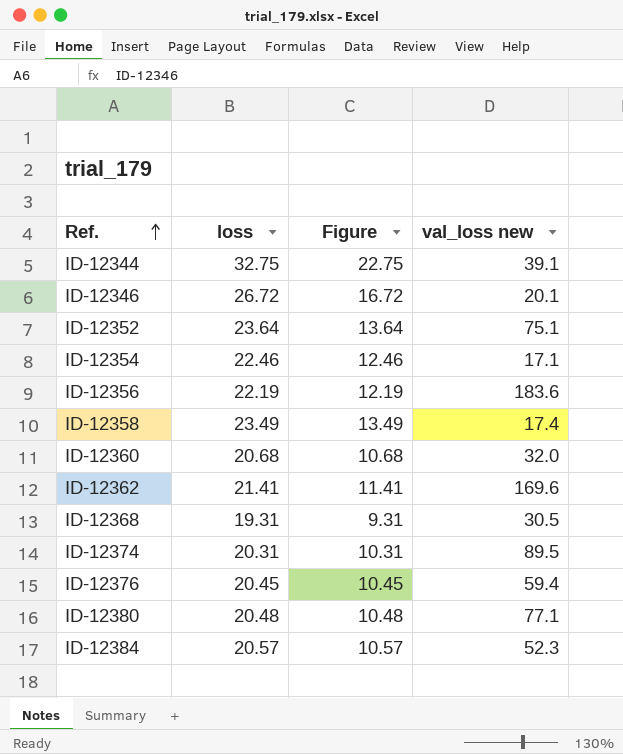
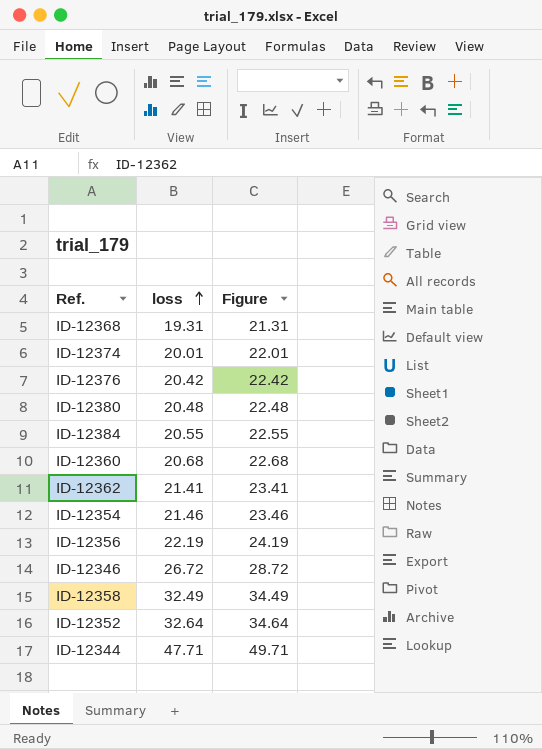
row order: Ref. ascending -> loss ascending
column val_loss new | position: 4 -> none
column Figure | formula: [loss] - 10 -> [loss] + 2
ID-12374 | loss: 20.31 -> 20.01
ID-12376 | loss: 20.45 -> 20.42
ID-12384 | loss: 20.57 -> 20.55
ID-12354 | loss: 22.46 -> 21.46
ID-12358 | loss: 23.49 -> 32.49
ID-12352 | loss: 23.64 -> 32.64
ID-12344 | loss: 32.75 -> 47.71

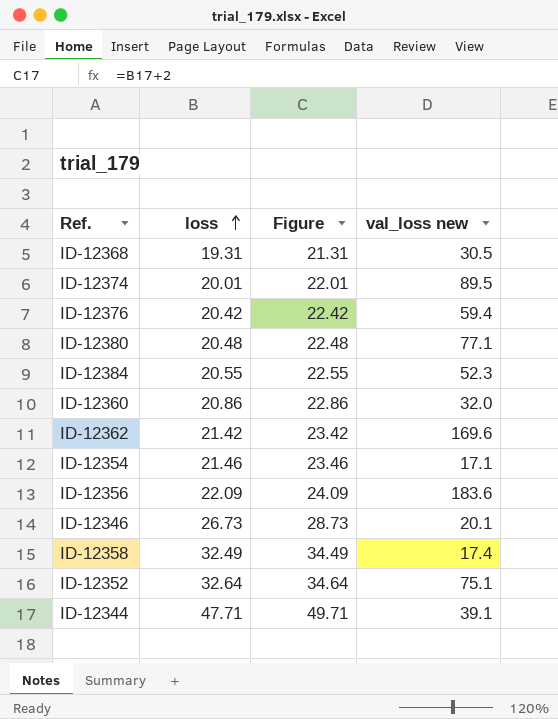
column val_loss new | position: none -> 4
ID-12360 | loss: 20.68 -> 20.86
ID-12360 | Figure: 22.68 -> 22.86
ID-12362 | loss: 21.41 -> 21.42
ID-12362 | Figure: 23.41 -> 23.42
ID-12356 | loss: 22.19 -> 22.09
ID-12356 | Figure: 24.19 -> 24.09
ID-12346 | loss: 26.72 -> 26.73
ID-12346 | Figure: 28.72 -> 28.73

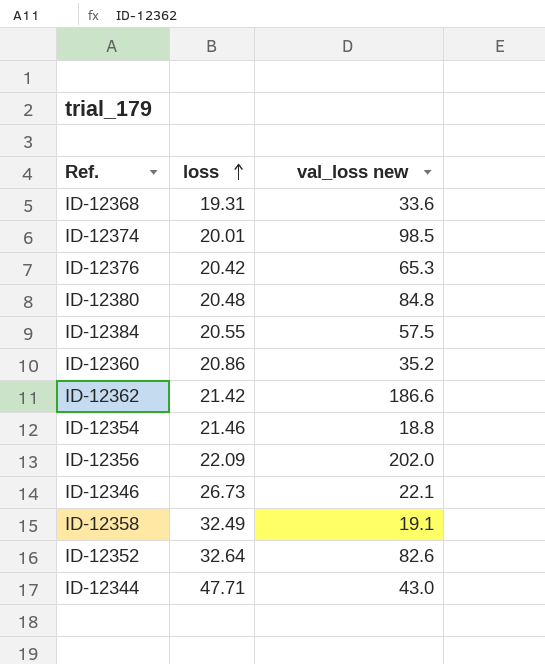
column Figure | formula: [loss] + 2 -> none
ID-12368 | val_loss new: 30.5 -> 33.6
ID-12374 | val_loss new: 89.5 -> 98.5
ID-12376 | val_loss new: 59.4 -> 65.3
ID-12380 | val_loss new: 77.1 -> 84.8
ID-12384 | val_loss new: 52.3 -> 57.5
ID-12360 | val_loss new: 32.0 -> 35.2
ID-12362 | val_loss new: 169.6 -> 186.6
ID-12354 | val_loss new: 17.1 -> 18.8
ID-12356 | val_loss new: 183.6 -> 202.0
ID-12346 | val_loss new: 20.1 -> 22.1
ID-12358 | val_loss new: 17.4 -> 19.1
ID-12352 | val_loss new: 75.1 -> 82.6
ID-12344 | val_loss new: 39.1 -> 43.0

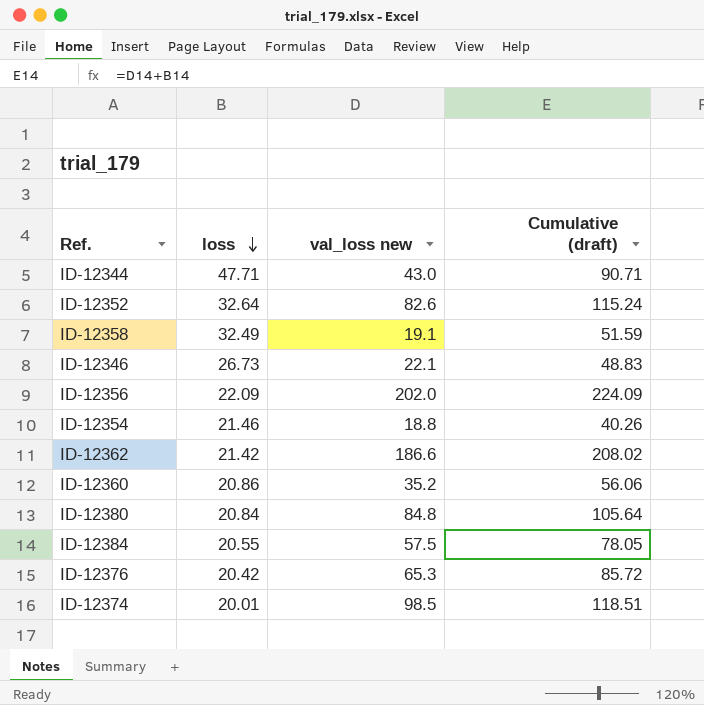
row order: loss ascending -> loss descending
column Cumulative (draft) | formula: none -> [loss] + [val_loss new]
row ID-12368: 19.31 | 33.6 -> none
ID-12380 | loss: 20.48 -> 20.84

